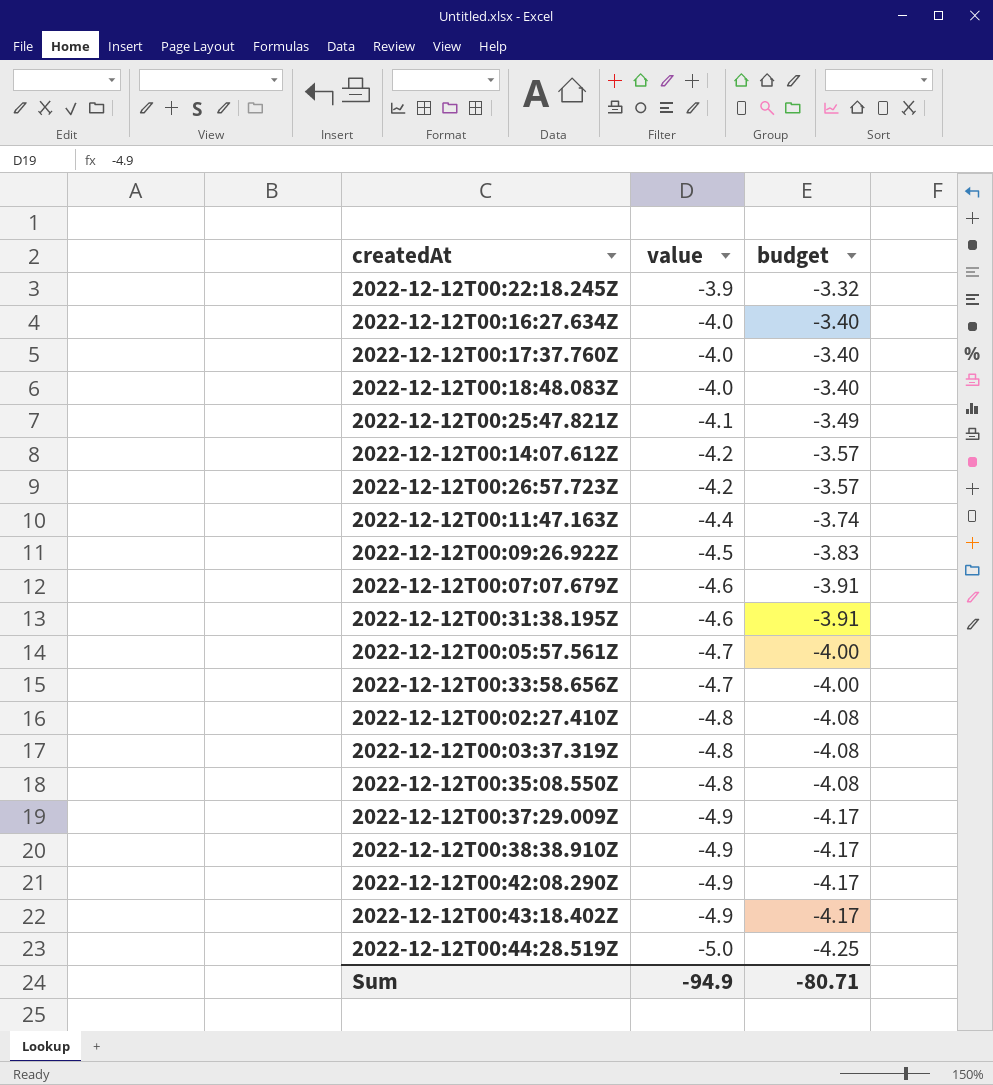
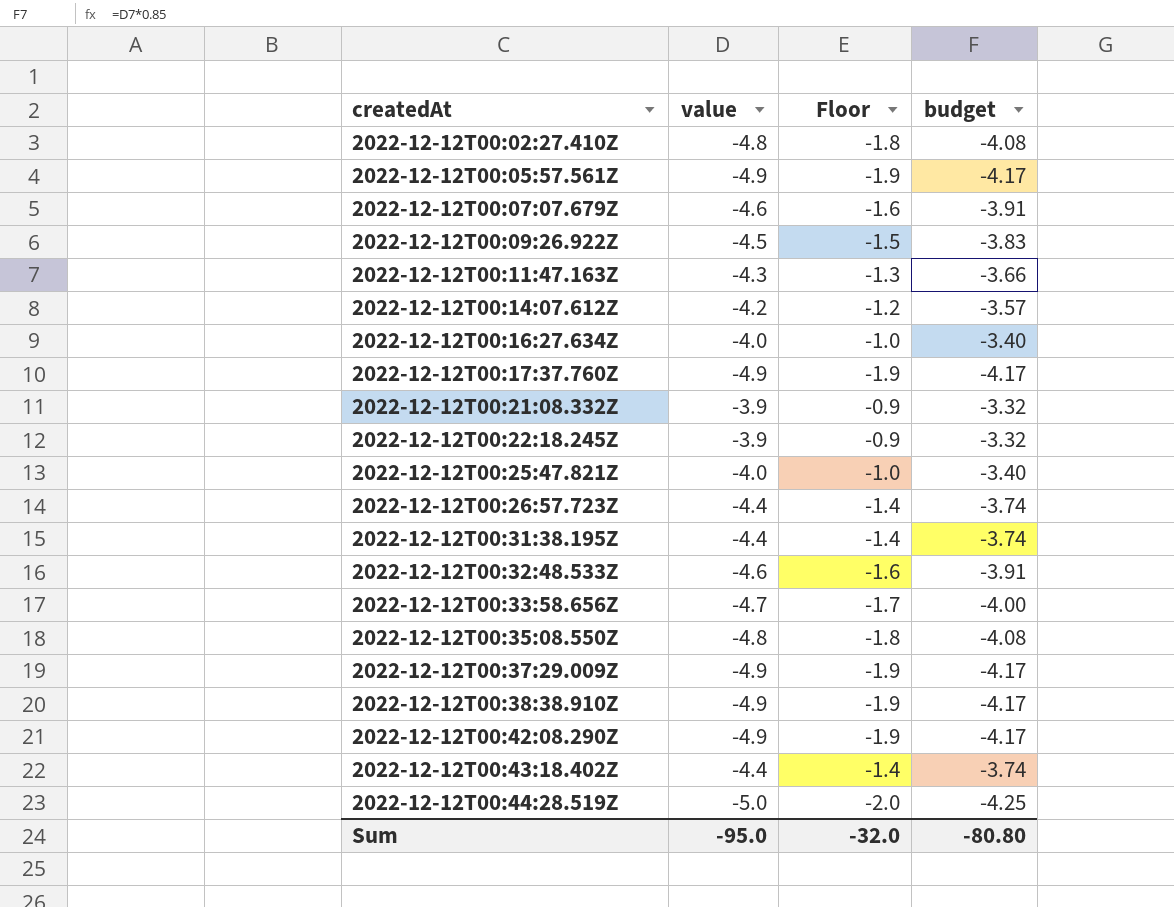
row order: value descending -> createdAt ascending
column Floor | formula: none -> [value] + 3
row 2022-12-12T00:18:48.083Z: -4.0 | -3.40 -> none
row 2022-12-12T00:03:37.319Z: -4.8 | -4.08 -> none
2022-12-12T00:05:57.561Z | value: -4.7 -> -4.9
2022-12-12T00:05:57.561Z | budget: -4.00 -> -4.17
2022-12-12T00:11:47.163Z | value: -4.4 -> -4.3
2022-12-12T00:11:47.163Z | budget: -3.74 -> -3.66
2022-12-12T00:17:37.760Z | value: -4.0 -> -4.9
2022-12-12T00:17:37.760Z | budget: -3.40 -> -4.17
row 2022-12-12T00:21:08.332Z: none -> -3.9 | -0.9 | -3.32
2022-12-12T00:25:47.821Z | value: -4.1 -> -4.0
2022-12-12T00:25:47.821Z | budget: -3.49 -> -3.40
2022-12-12T00:26:57.723Z | value: -4.2 -> -4.4
2022-12-12T00:26:57.723Z | budget: -3.57 -> -3.74
2022-12-12T00:31:38.195Z | value: -4.6 -> -4.4
2022-12-12T00:31:38.195Z | budget: -3.91 -> -3.74
row 2022-12-12T00:32:48.533Z: none -> -4.6 | -1.6 | -3.91
2022-12-12T00:43:18.402Z | value: -4.9 -> -4.4
2022-12-12T00:43:18.402Z | budget: -4.17 -> -3.74
Sum | value: -94.9 -> -95.0
Sum | budget: -80.71 -> -80.80

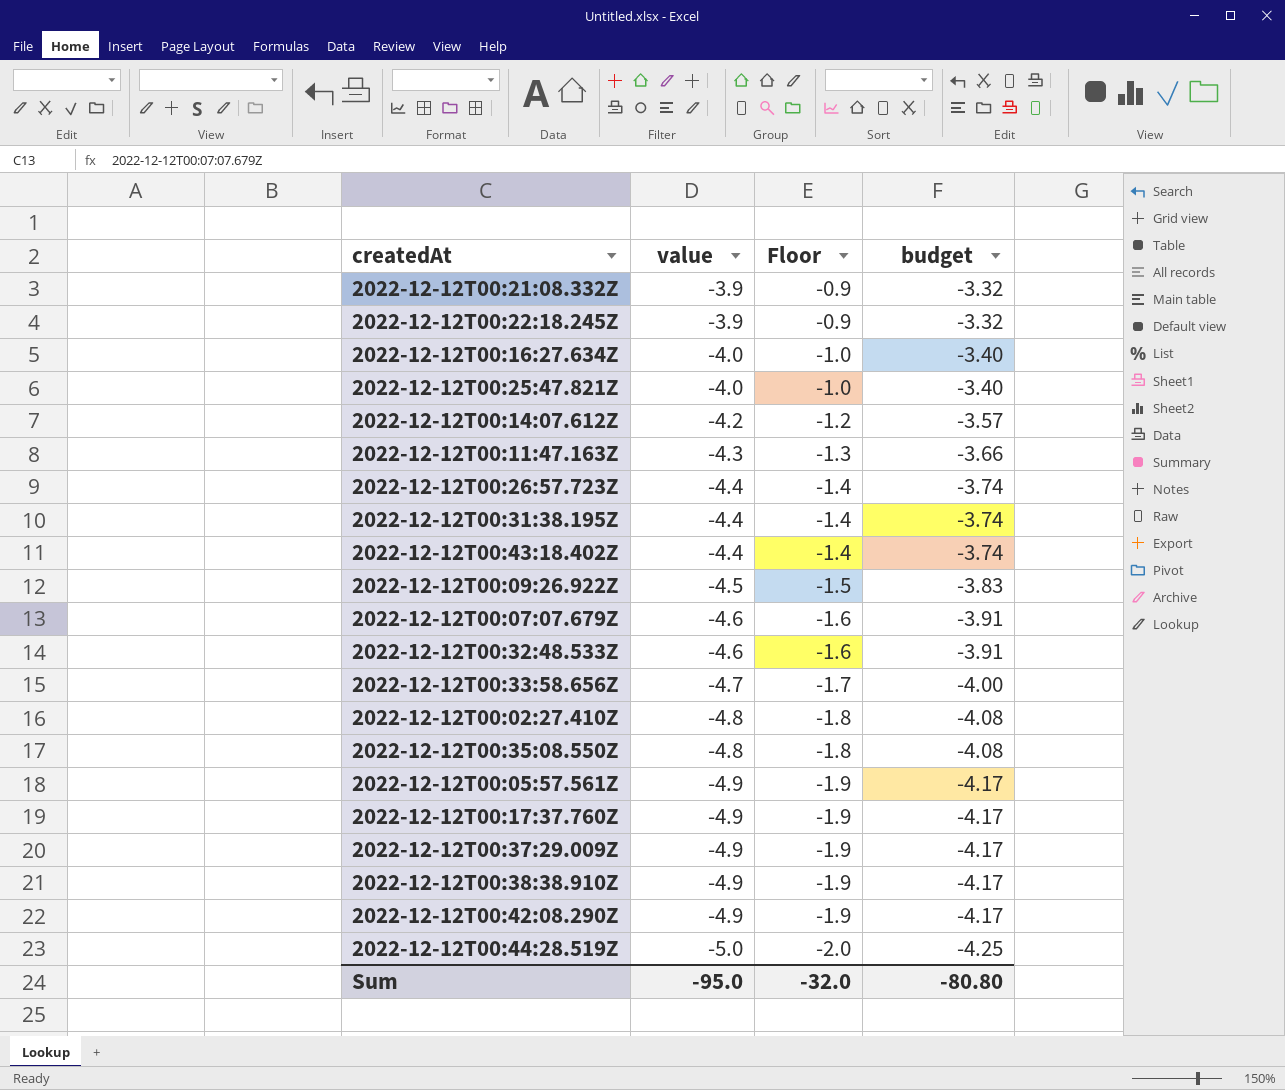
row order: createdAt ascending -> value descending

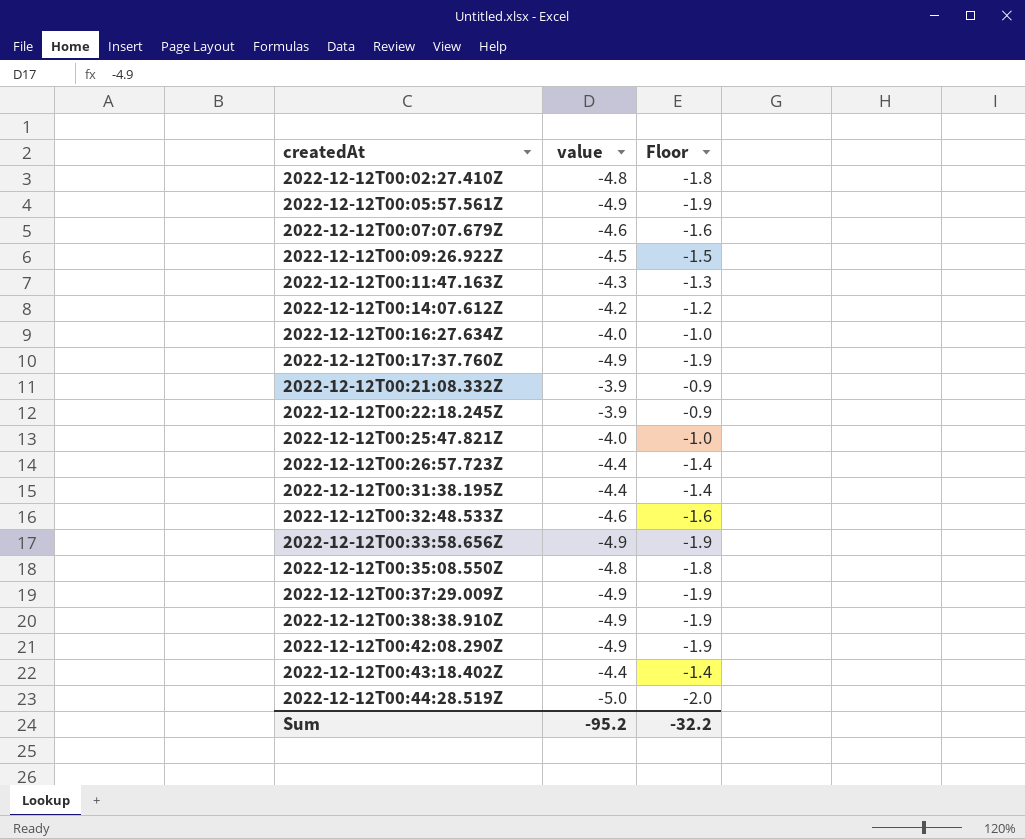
row order: value descending -> createdAt ascending
column budget | formula: [value] * 0.85 -> none
2022-12-12T00:33:58.656Z | value: -4.7 -> -4.9
2022-12-12T00:33:58.656Z | Floor: -1.7 -> -1.9
Sum | value: -95.0 -> -95.2
Sum | Floor: -32.0 -> -32.2

